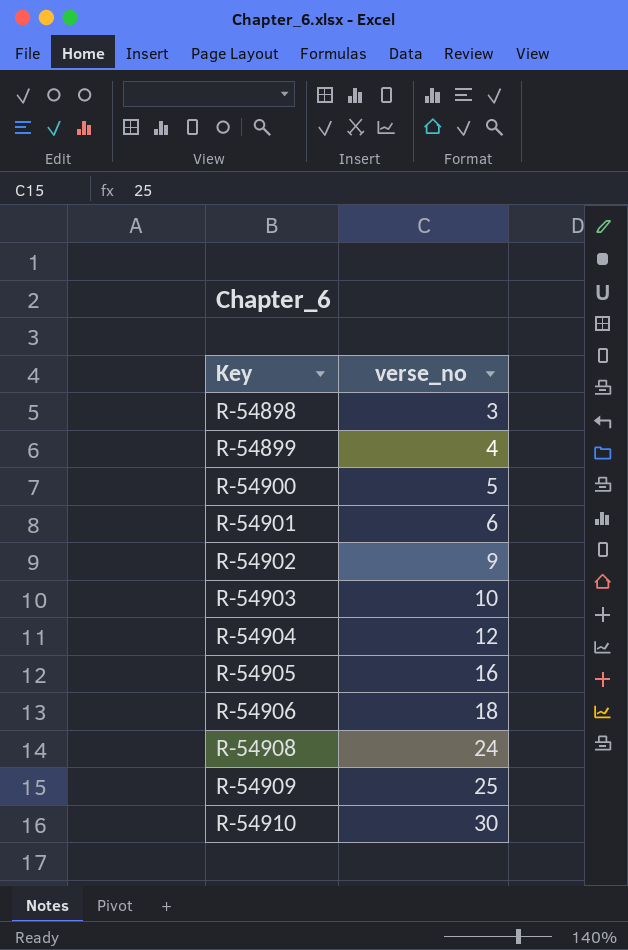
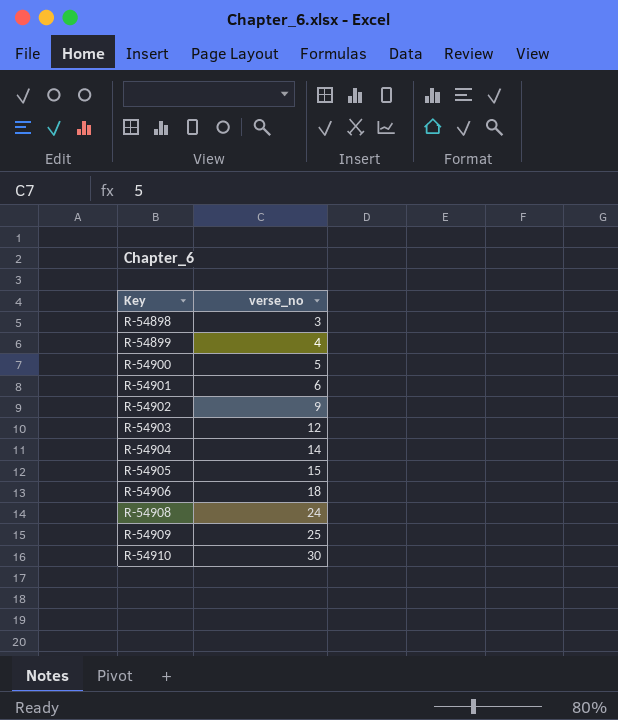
R-54903 | verse_no: 10 -> 12
R-54904 | verse_no: 12 -> 14
R-54905 | verse_no: 16 -> 15

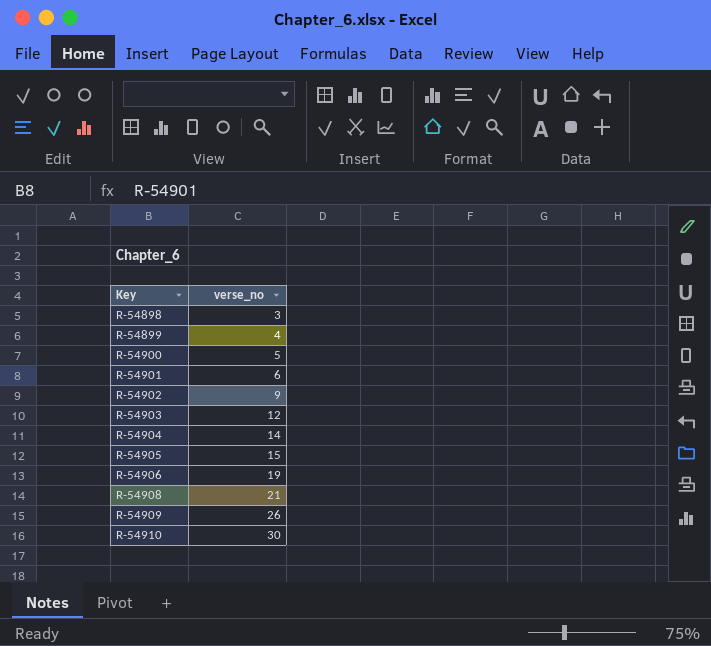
R-54906 | verse_no: 18 -> 19
R-54908 | verse_no: 24 -> 21
R-54909 | verse_no: 25 -> 26

